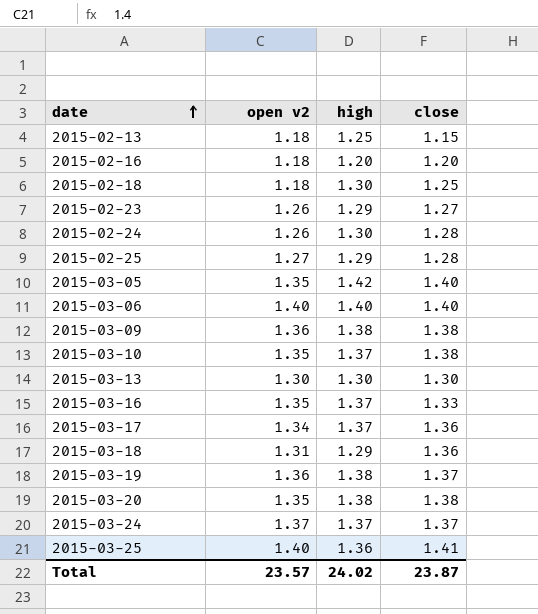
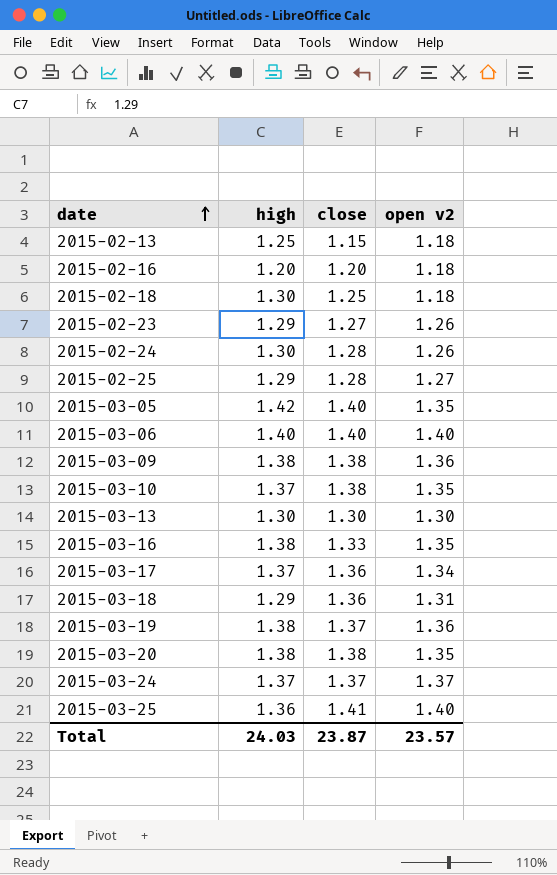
column open v2 | position: 2 -> 4
2015-03-16 | high: 1.37 -> 1.38
Total | high: 24.02 -> 24.03

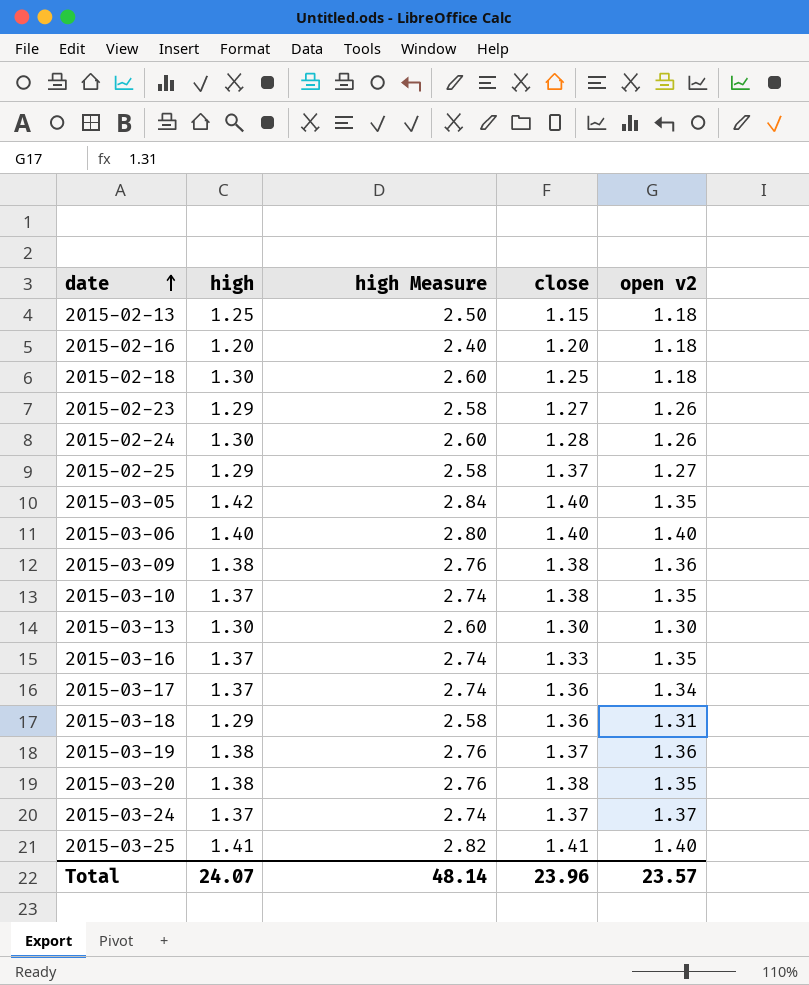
column high Measure | formula: none -> [high] * 2
2015-02-25 | close: 1.28 -> 1.37
2015-03-16 | high: 1.38 -> 1.37
2015-03-25 | high: 1.36 -> 1.41
Total | high: 24.03 -> 24.07
Total | close: 23.87 -> 23.96

